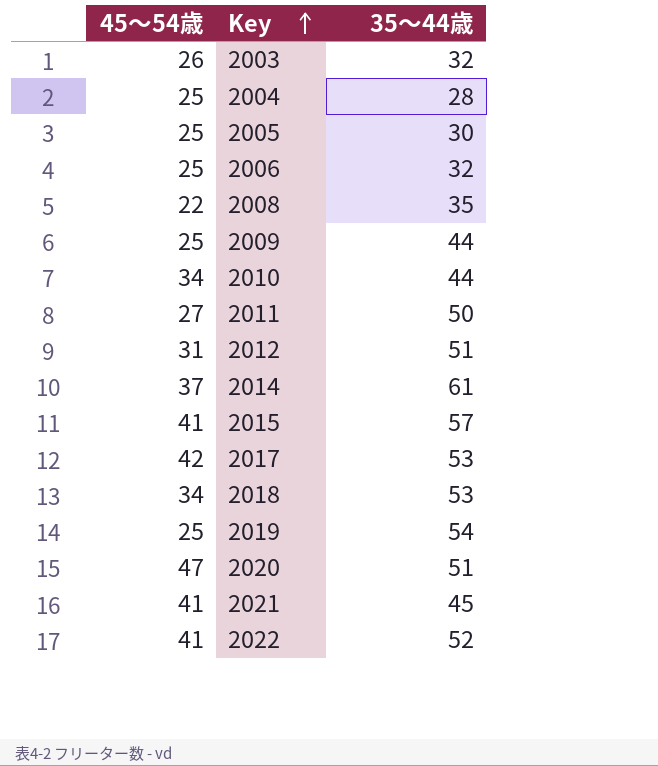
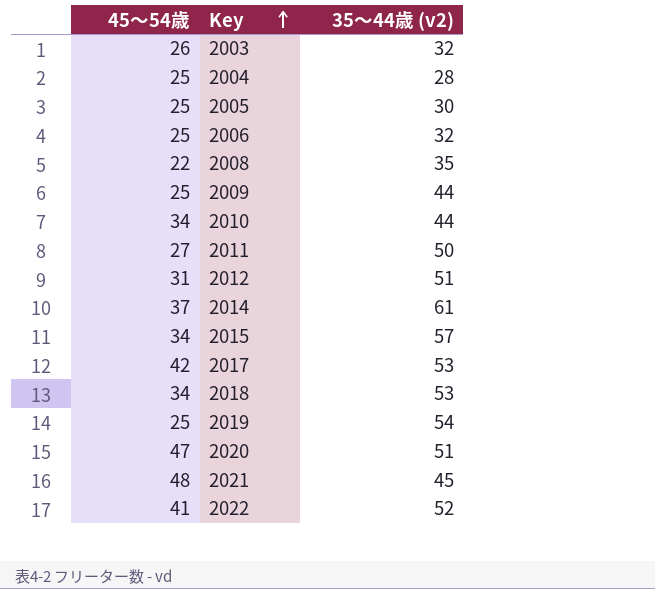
column name: 35～44歳 -> 35～44歳 (v2)
2015 | 45～54歳: 41 -> 34
2021 | 45～54歳: 41 -> 48

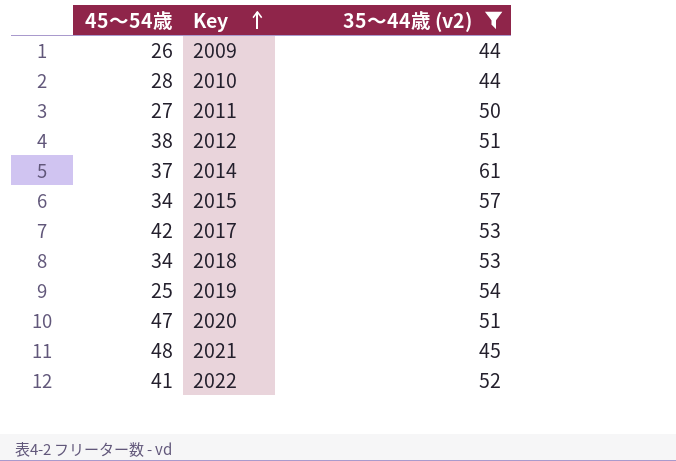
filter: none -> 35～44歳 (v2) >= 44
2009 | 45～54歳: 25 -> 26
2010 | 45～54歳: 34 -> 28
2012 | 45～54歳: 31 -> 38

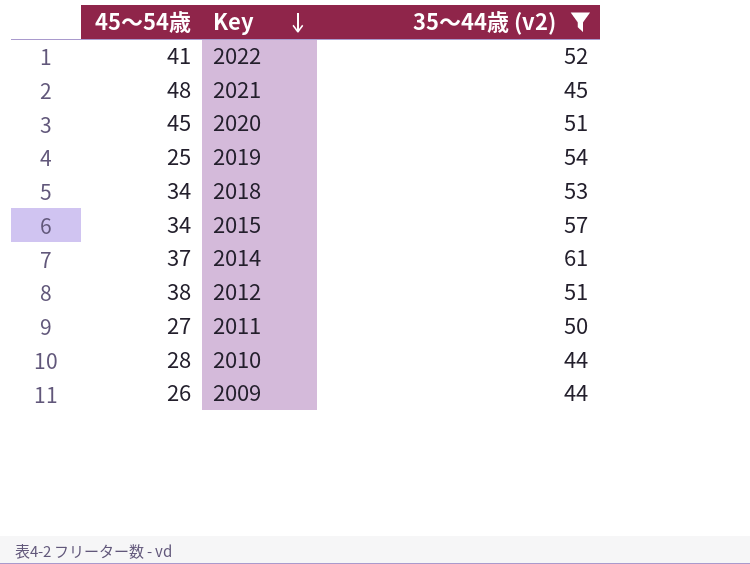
row order: Key ascending -> Key descending
row 2017: 42 | 53 -> none
2020 | 45～54歳: 47 -> 45

